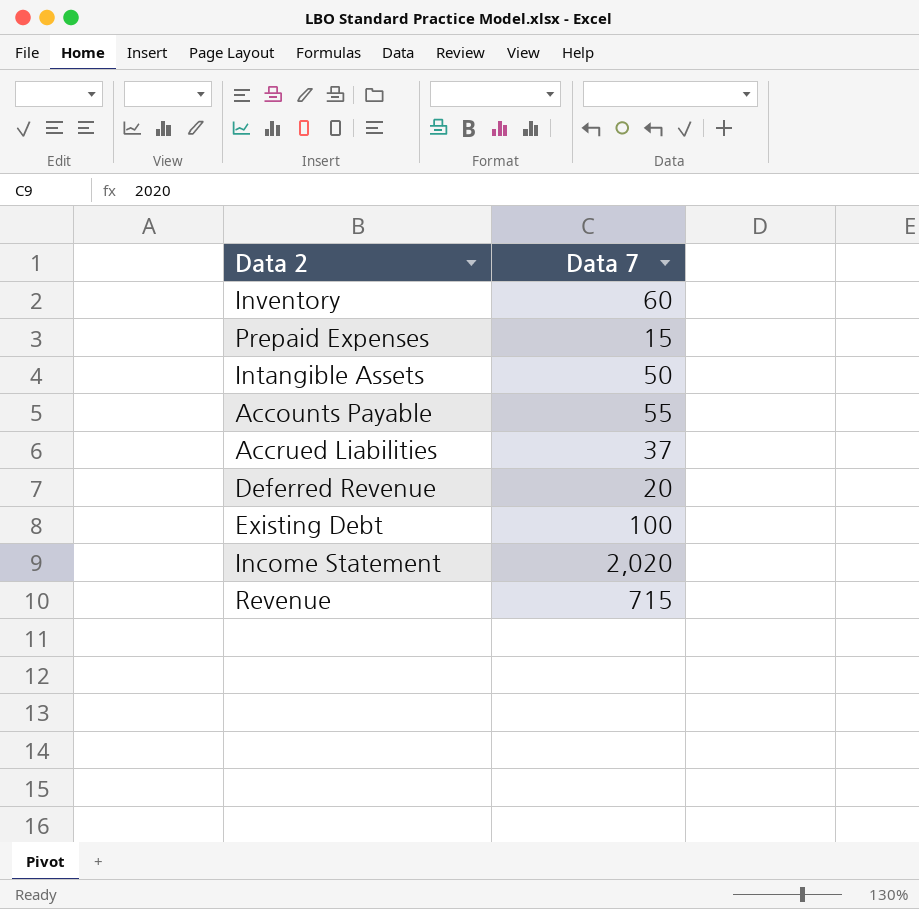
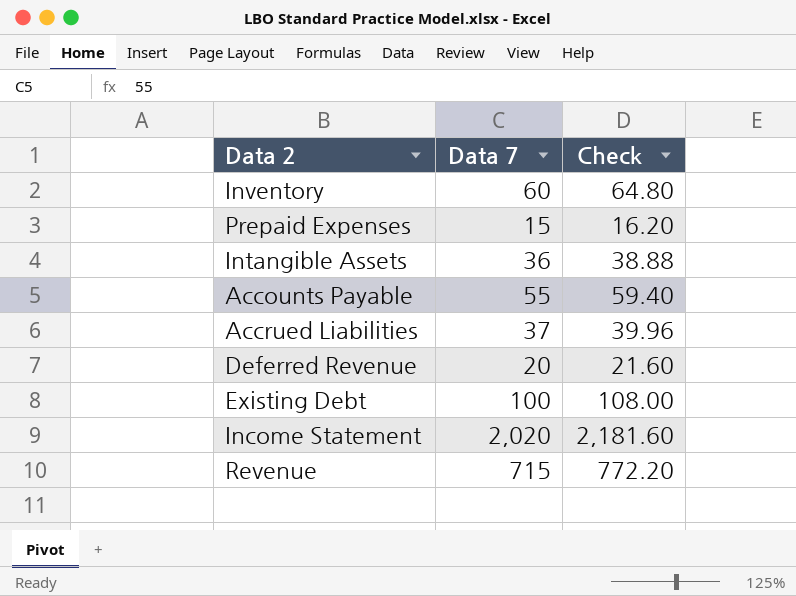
column Check | formula: none -> [Data 7] * 1.08
Intangible Assets | Data 7: 50 -> 36

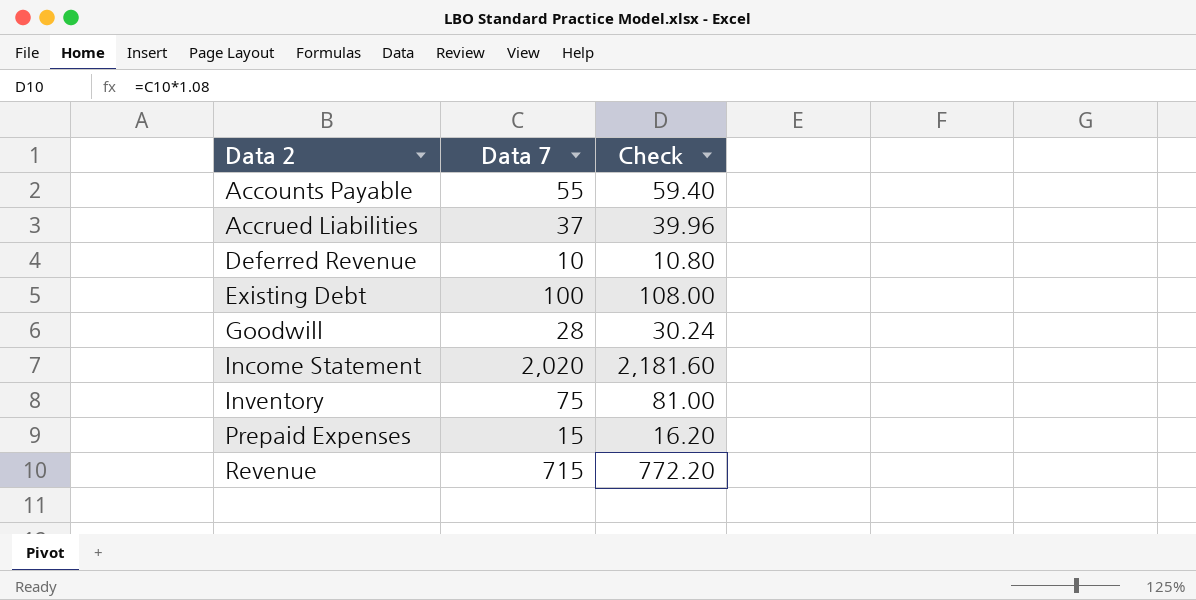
row order: none -> Data 2 ascending
row Intangible Assets: 36 | 38.88 -> none
Deferred Revenue | Data 7: 20 -> 10
Deferred Revenue | Check: 21.60 -> 10.80
row Goodwill: none -> 28 | 30.24
Inventory | Data 7: 60 -> 75
Inventory | Check: 64.80 -> 81.00

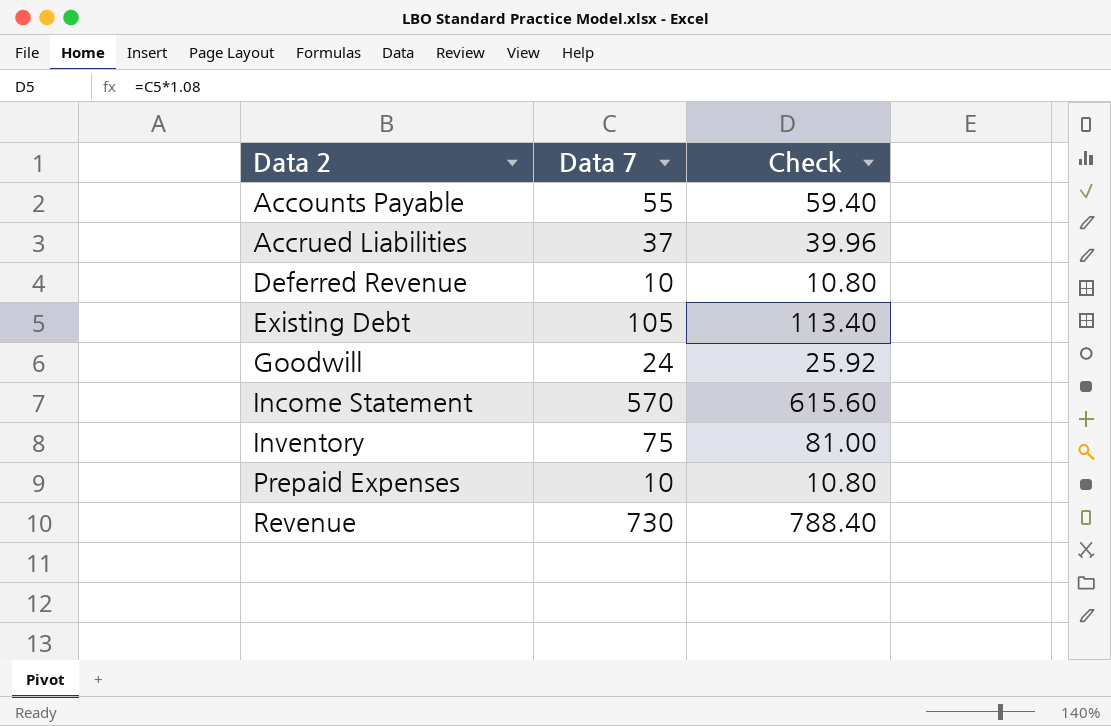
Existing Debt | Data 7: 100 -> 105
Existing Debt | Check: 108.00 -> 113.40
Goodwill | Data 7: 28 -> 24
Goodwill | Check: 30.24 -> 25.92
Income Statement | Data 7: 2,020 -> 570
Income Statement | Check: 2,181.60 -> 615.60
Prepaid Expenses | Data 7: 15 -> 10
Prepaid Expenses | Check: 16.20 -> 10.80
Revenue | Data 7: 715 -> 730
Revenue | Check: 772.20 -> 788.40

